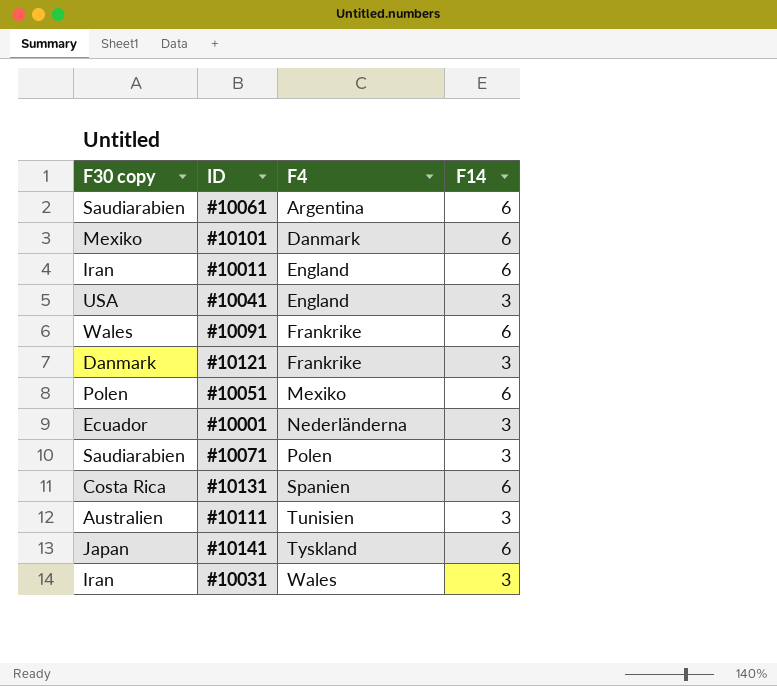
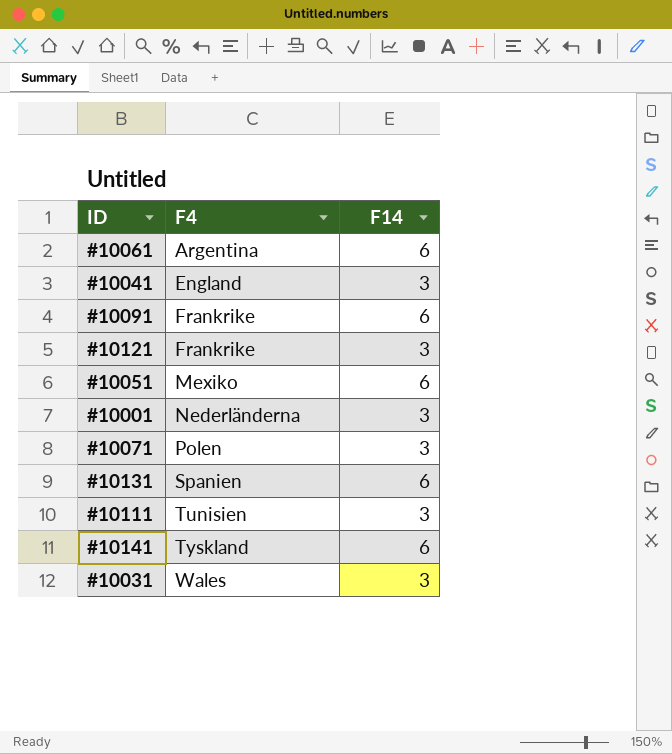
column F30 copy | position: 1 -> none
row #10101: Mexiko | Danmark | 6 -> none
row #10011: Iran | England | 6 -> none

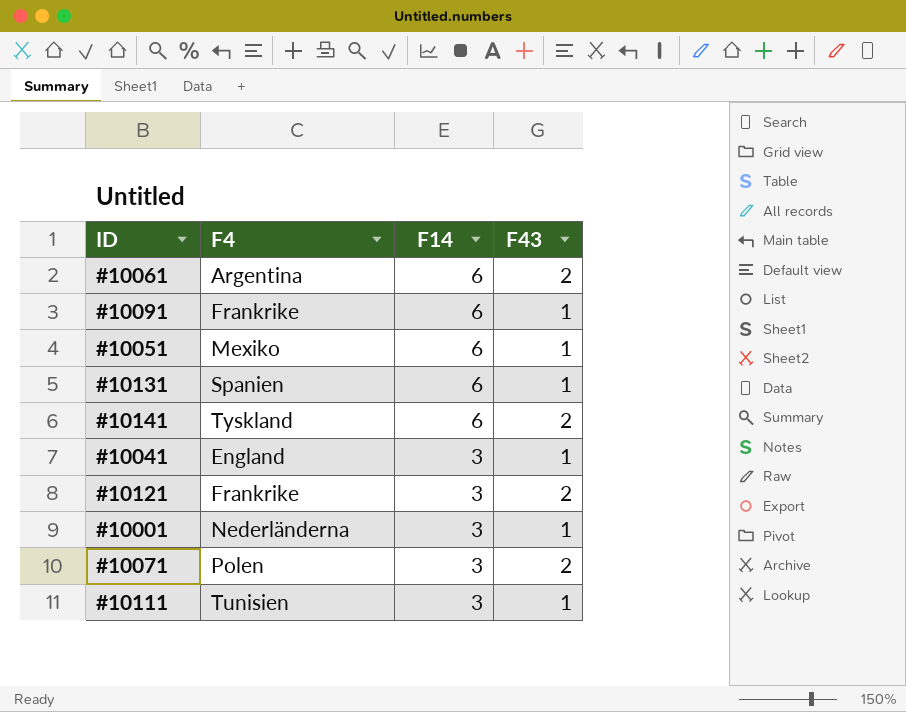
row order: F4 ascending -> F14 descending
column F43 | position: none -> 4
row #10031: Wales | 3 -> none

